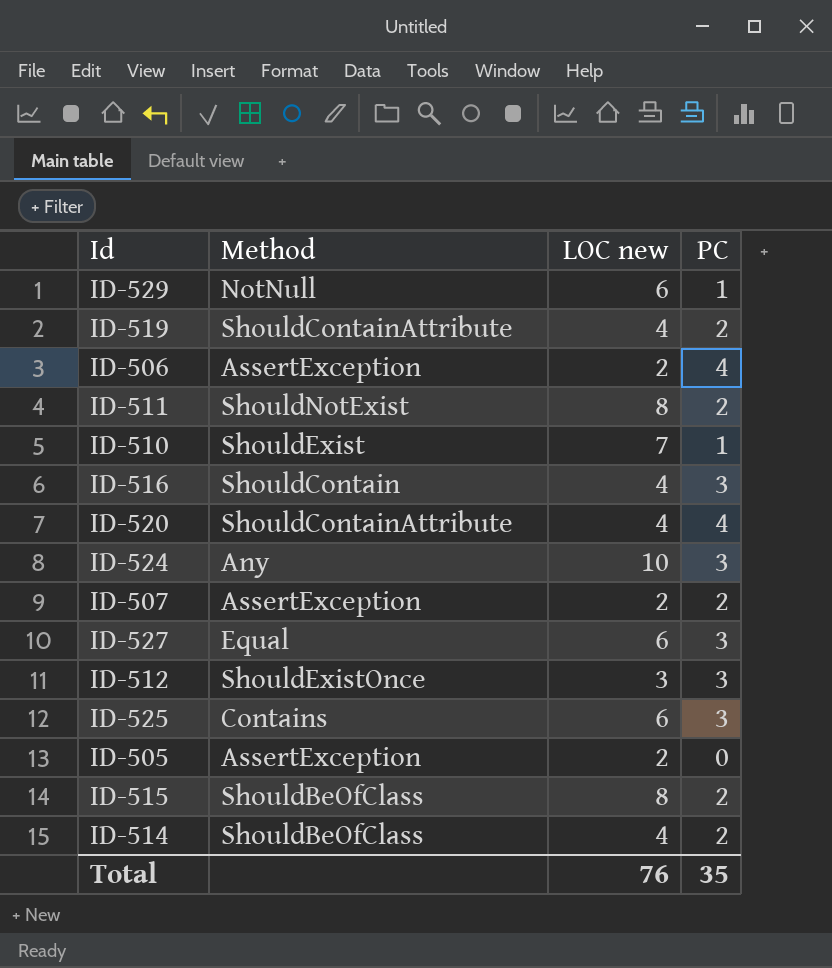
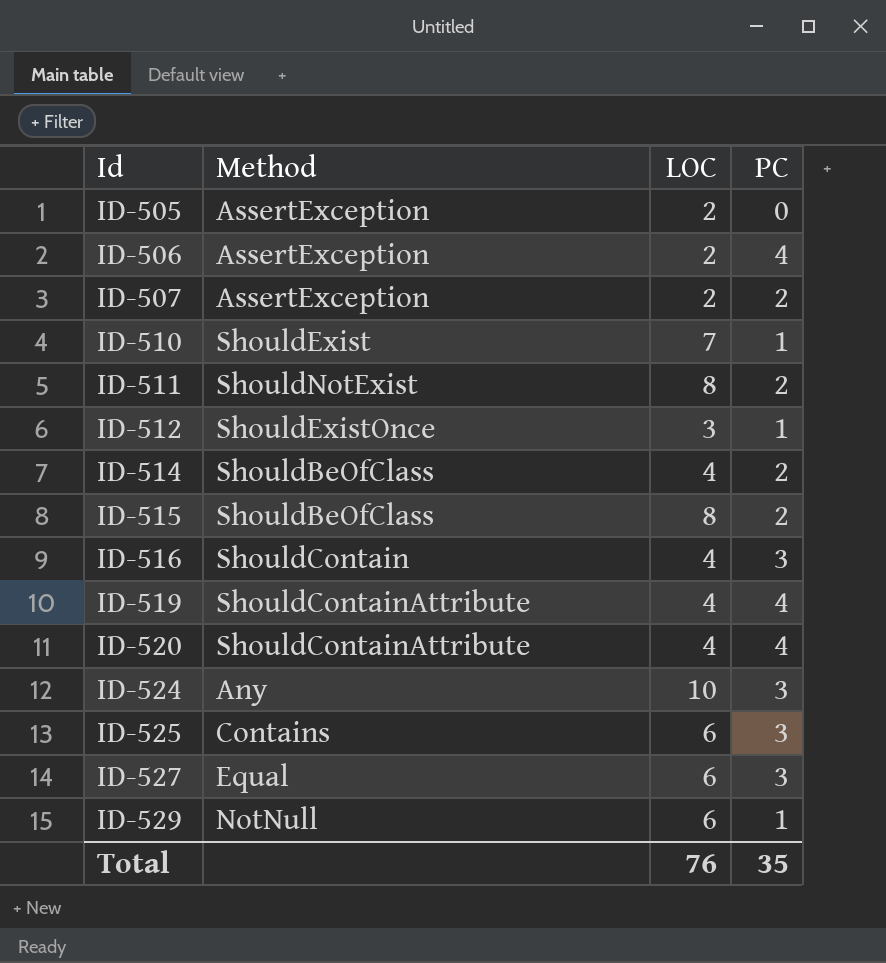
row order: none -> Id ascending
column name: LOC new -> LOC
ID-512 | PC: 3 -> 1
ID-519 | PC: 2 -> 4

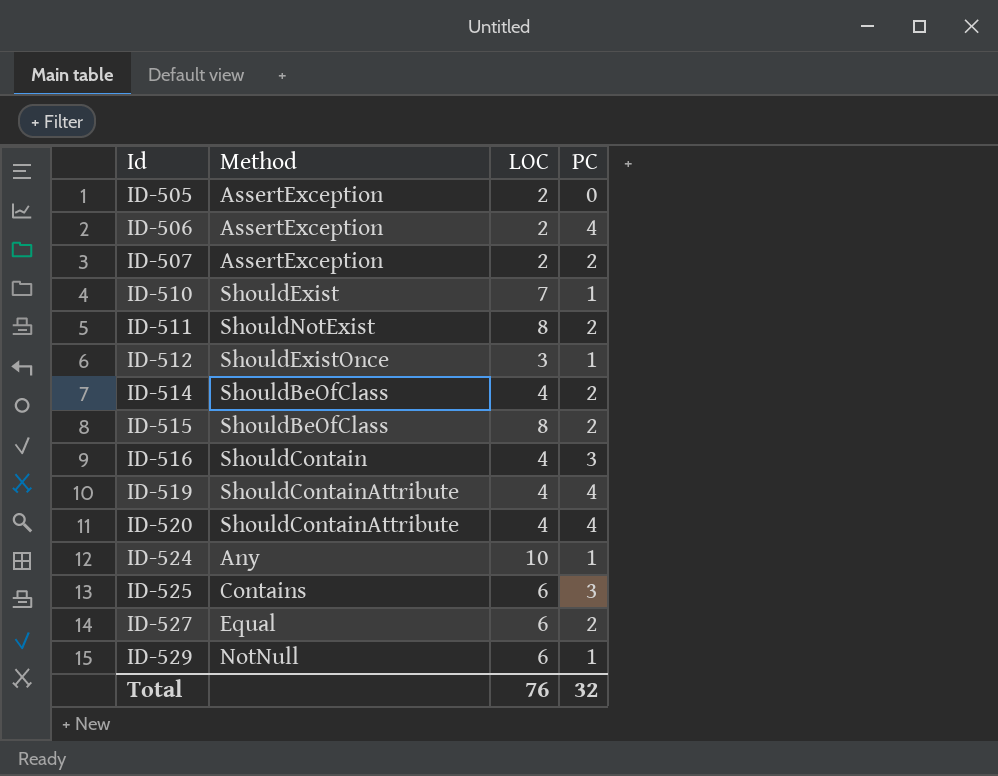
ID-524 | PC: 3 -> 1
ID-527 | PC: 3 -> 2
Total | PC: 35 -> 32

